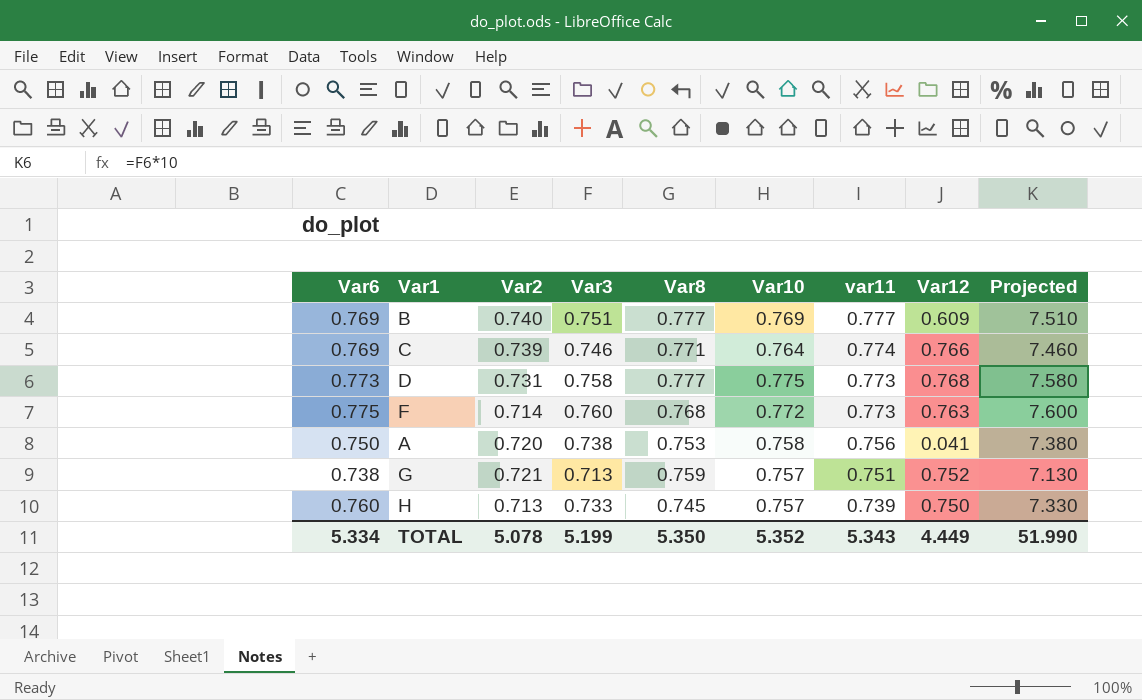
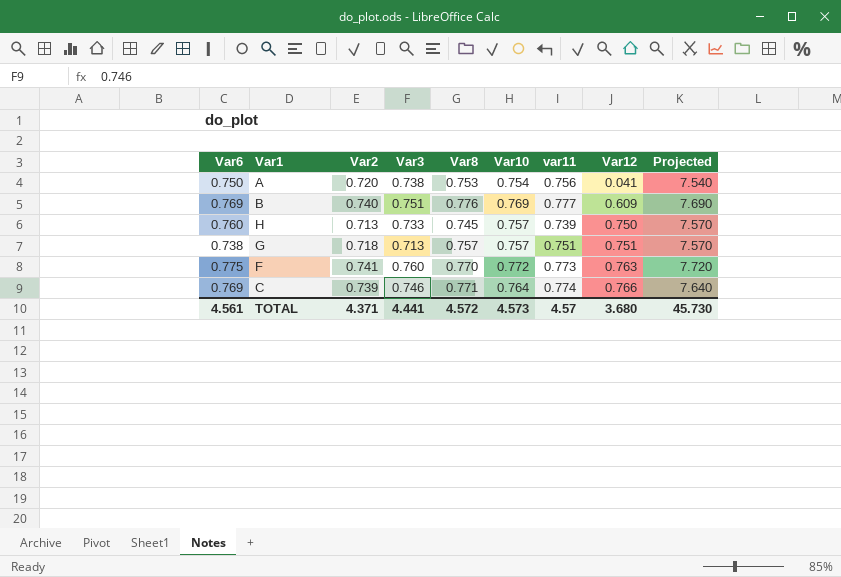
row order: var11 descending -> Var12 ascending
column Projected | formula: [Var3] * 10 -> [Var10] * 10
row D: 0.773 | 0.731 | 0.758 | 0.777 | 0.775 | 0.773 | 0.768 | 7.580 -> none
A | Var10: 0.758 -> 0.754
B | Var8: 0.777 -> 0.776
G | Var2: 0.721 -> 0.718
G | Var8: 0.759 -> 0.757
G | Var12: 0.752 -> 0.751
F | Var2: 0.714 -> 0.741
F | Var8: 0.768 -> 0.770
TOTAL | Var6: 5.334 -> 4.561
TOTAL | Var2: 5.078 -> 4.371
TOTAL | Var3: 5.199 -> 4.441
TOTAL | Var8: 5.350 -> 4.572
TOTAL | Var10: 5.352 -> 4.573
TOTAL | var11: 5.343 -> 4.57
TOTAL | Var12: 4.449 -> 3.680
TOTAL | Projected: 51.990 -> 45.730

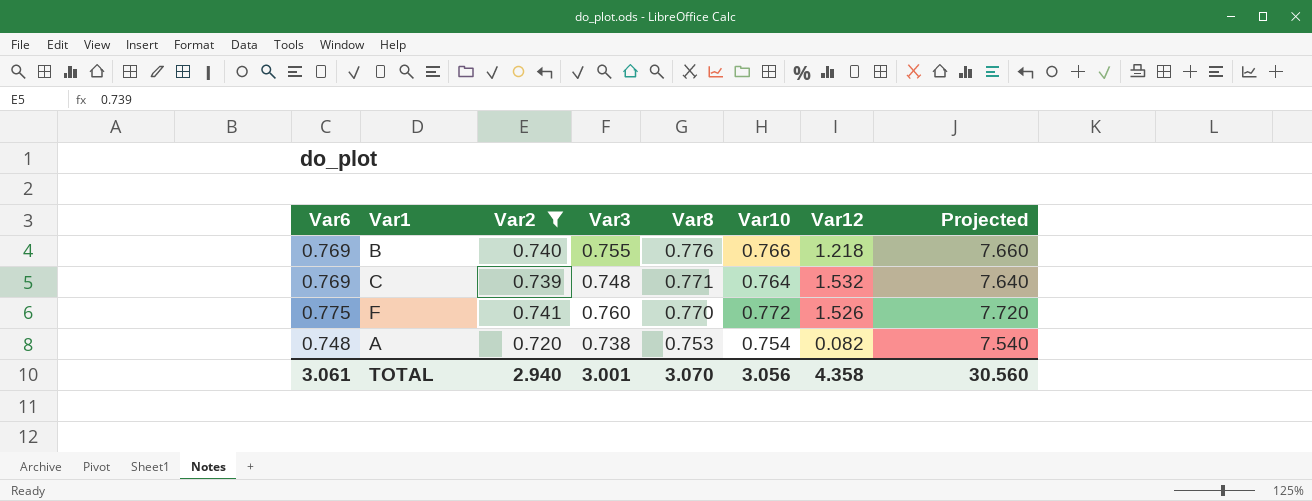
filter: none -> Var2 >= 0.720
row order: Var12 ascending -> Var8 descending
column var11 | position: 7 -> none
B | Var3: 0.751 -> 0.755
B | Var10: 0.769 -> 0.766
B | Var12: 0.609 -> 1.218
B | Projected: 7.690 -> 7.660
C | Var3: 0.746 -> 0.748
C | Var12: 0.766 -> 1.532
F | Var12: 0.763 -> 1.526
A | Var6: 0.750 -> 0.748
A | Var12: 0.041 -> 0.082
TOTAL | Var6: 4.561 -> 3.061
TOTAL | Var2: 4.371 -> 2.940
TOTAL | Var3: 4.441 -> 3.001
TOTAL | Var8: 4.572 -> 3.070
TOTAL | Var10: 4.573 -> 3.056
TOTAL | Var12: 3.680 -> 4.358
TOTAL | Projected: 45.730 -> 30.560

